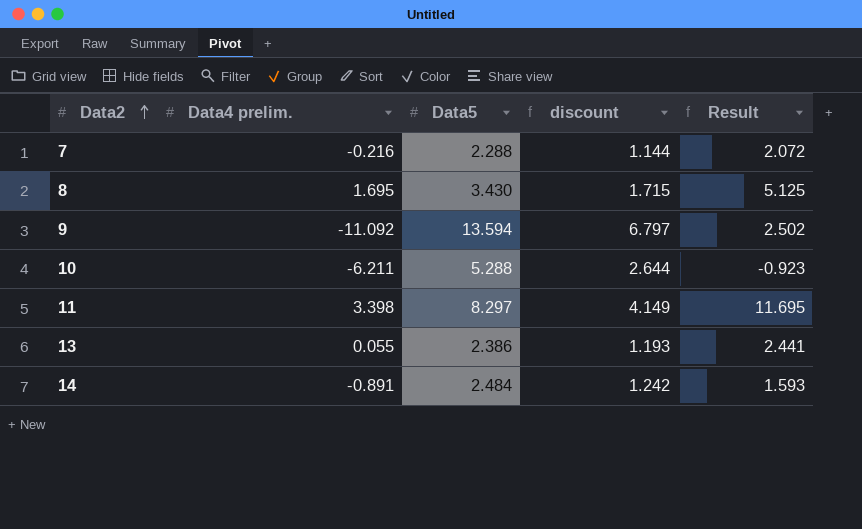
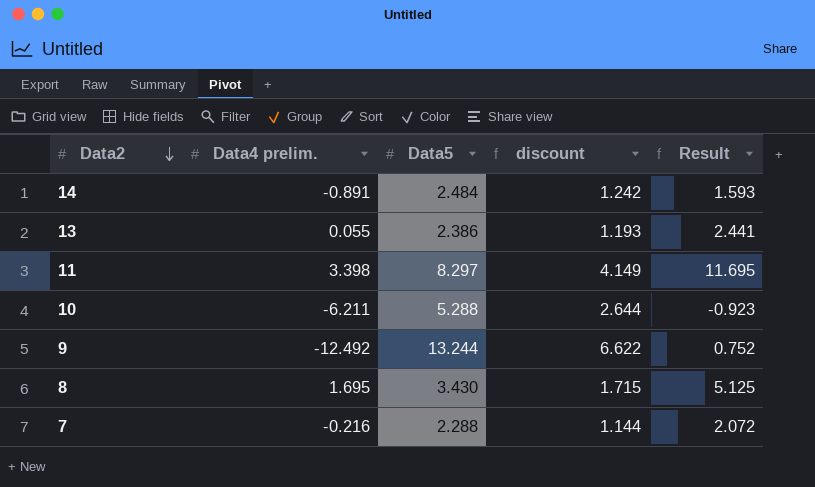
row order: Data2 ascending -> Data2 descending
9 | Data4 prelim.: -11.092 -> -12.492
9 | Data5: 13.594 -> 13.244
9 | discount: 6.797 -> 6.622
9 | Result: 2.502 -> 0.752

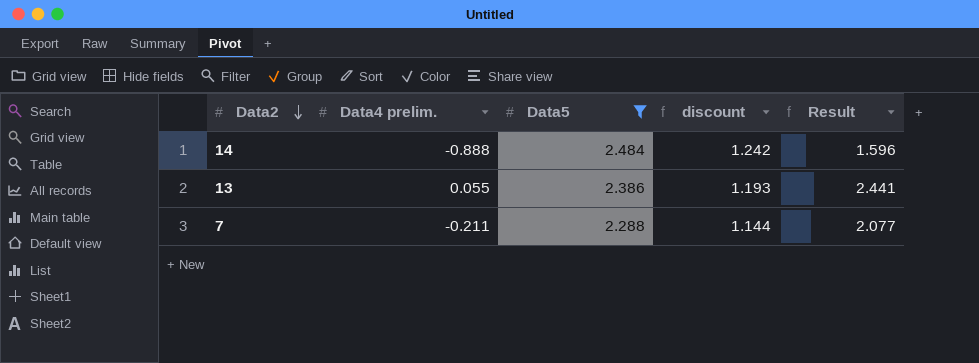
filter: none -> Data5 <= 2.484
14 | Data4 prelim.: -0.891 -> -0.888
14 | Result: 1.593 -> 1.596
7 | Data4 prelim.: -0.216 -> -0.211
7 | Result: 2.072 -> 2.077

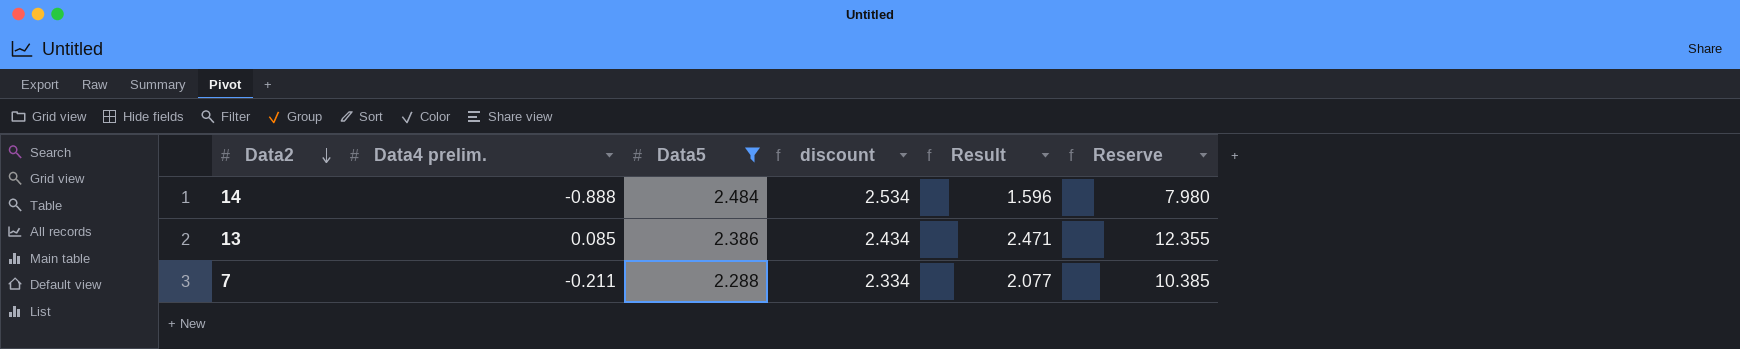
column discount | formula: [Data5] * 0.5 -> [Data5] * 1.02
column Reserve | formula: none -> [Result] * 5
13 | Data4 prelim.: 0.055 -> 0.085
13 | Result: 2.441 -> 2.471

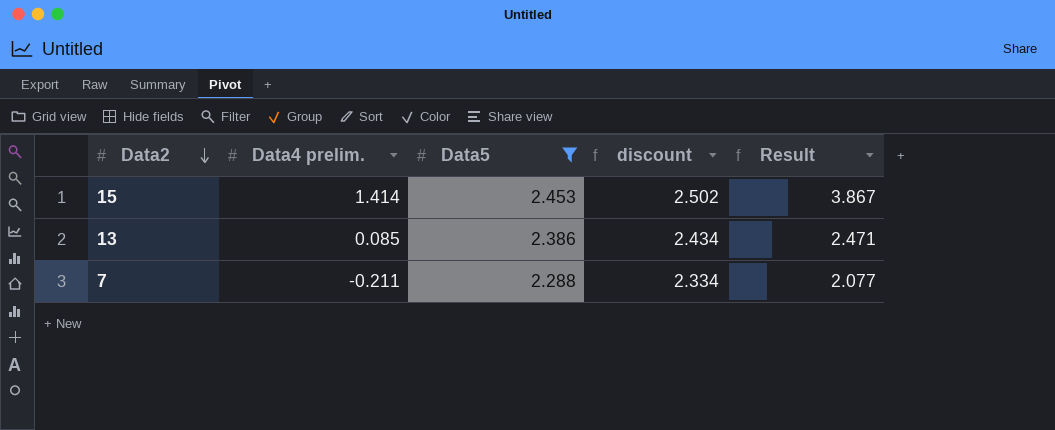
column Reserve | formula: [Result] * 5 -> none
row 14: -0.888 | 2.484 | 2.534 | 1.596 | 7.980 -> none
row 15: none -> 1.414 | 2.453 | 2.502 | 3.867

